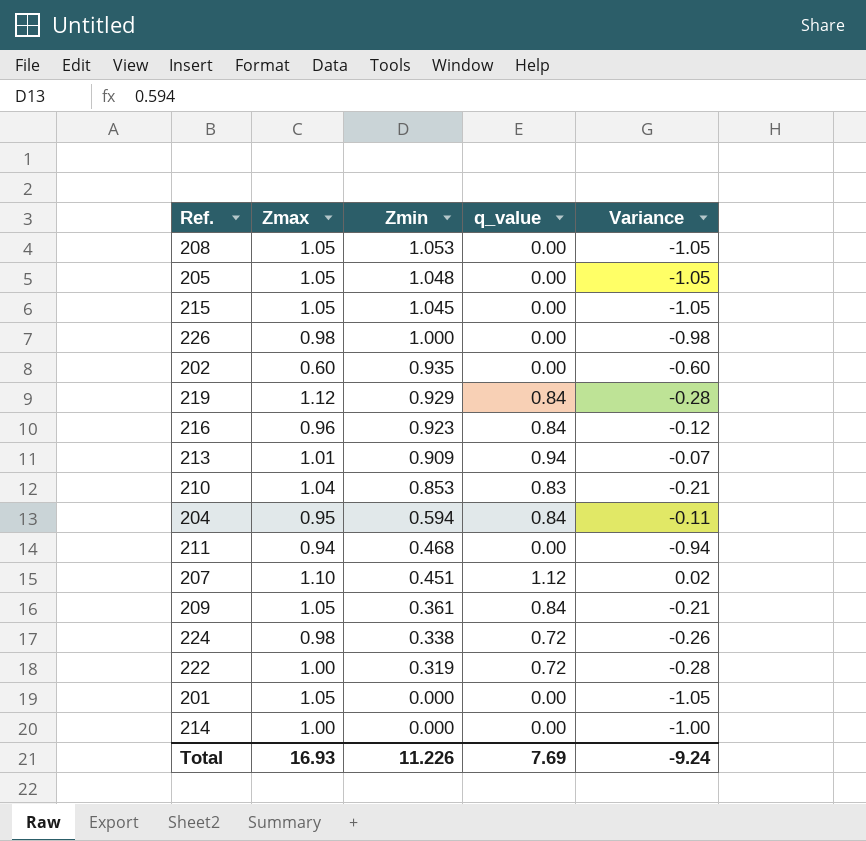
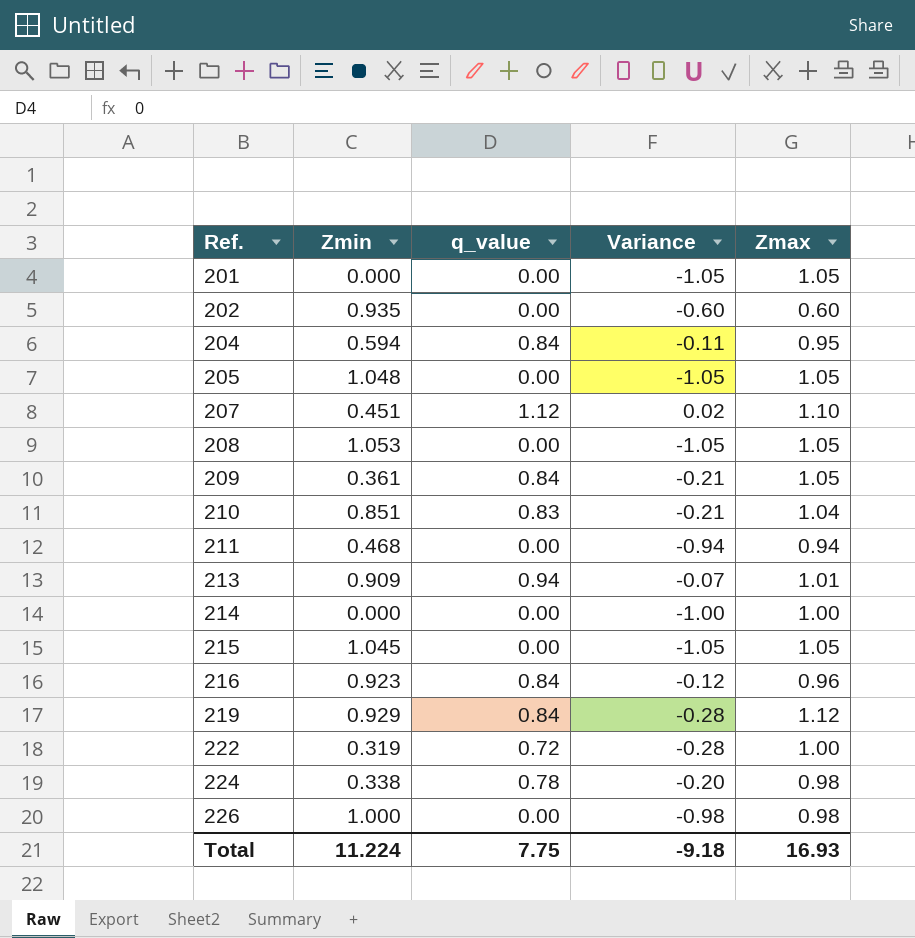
row order: Zmin descending -> Ref. ascending
column Zmax | position: 2 -> 5
210 | Zmin: 0.853 -> 0.851
224 | q_value: 0.72 -> 0.78
224 | Variance: -0.26 -> -0.20
Total | Zmin: 11.226 -> 11.224
Total | q_value: 7.69 -> 7.75
Total | Variance: -9.24 -> -9.18

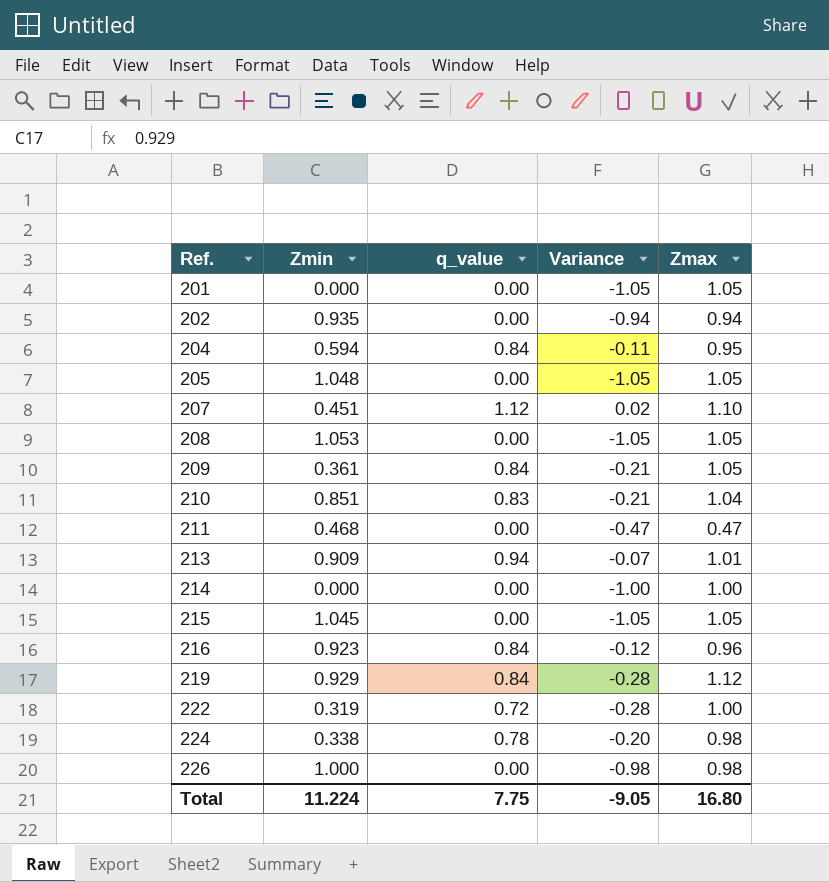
202 | Variance: -0.60 -> -0.94
202 | Zmax: 0.60 -> 0.94
211 | Variance: -0.94 -> -0.47
211 | Zmax: 0.94 -> 0.47
Total | Variance: -9.18 -> -9.05
Total | Zmax: 16.93 -> 16.80

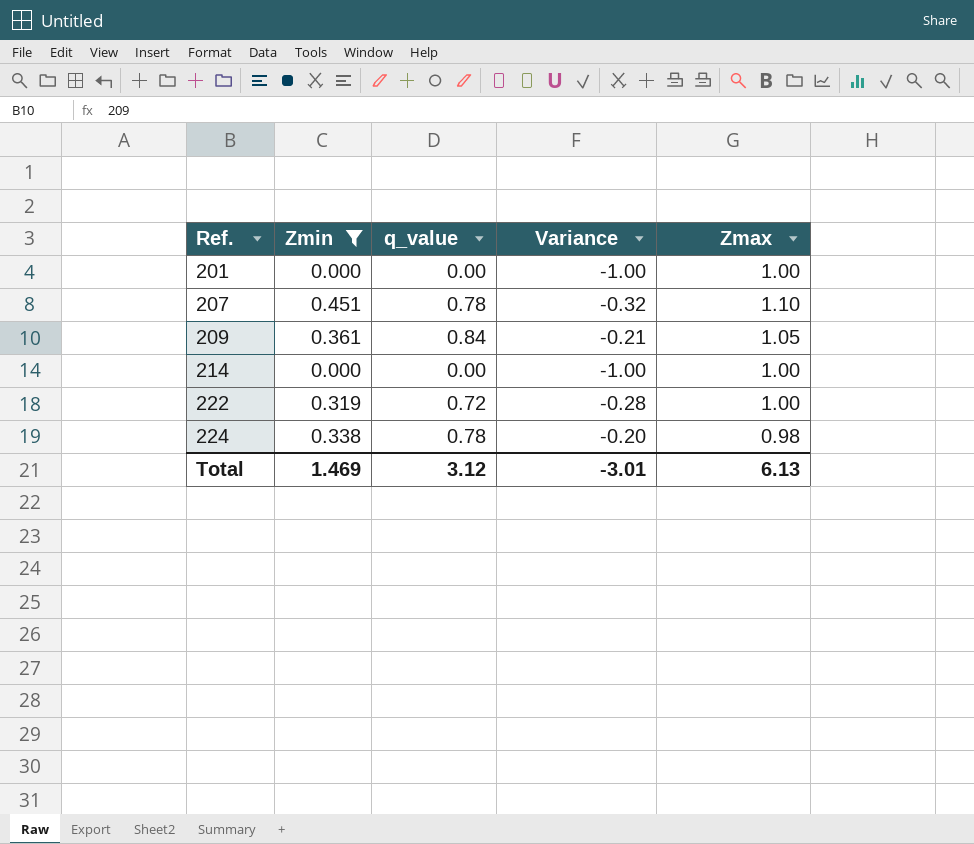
filter: none -> Zmin <= 0.451
201 | Variance: -1.05 -> -1.00
201 | Zmax: 1.05 -> 1.00
207 | q_value: 1.12 -> 0.78
207 | Variance: 0.02 -> -0.32
Total | Zmin: 11.224 -> 1.469
Total | q_value: 7.75 -> 3.12
Total | Variance: -9.05 -> -3.01
Total | Zmax: 16.80 -> 6.13

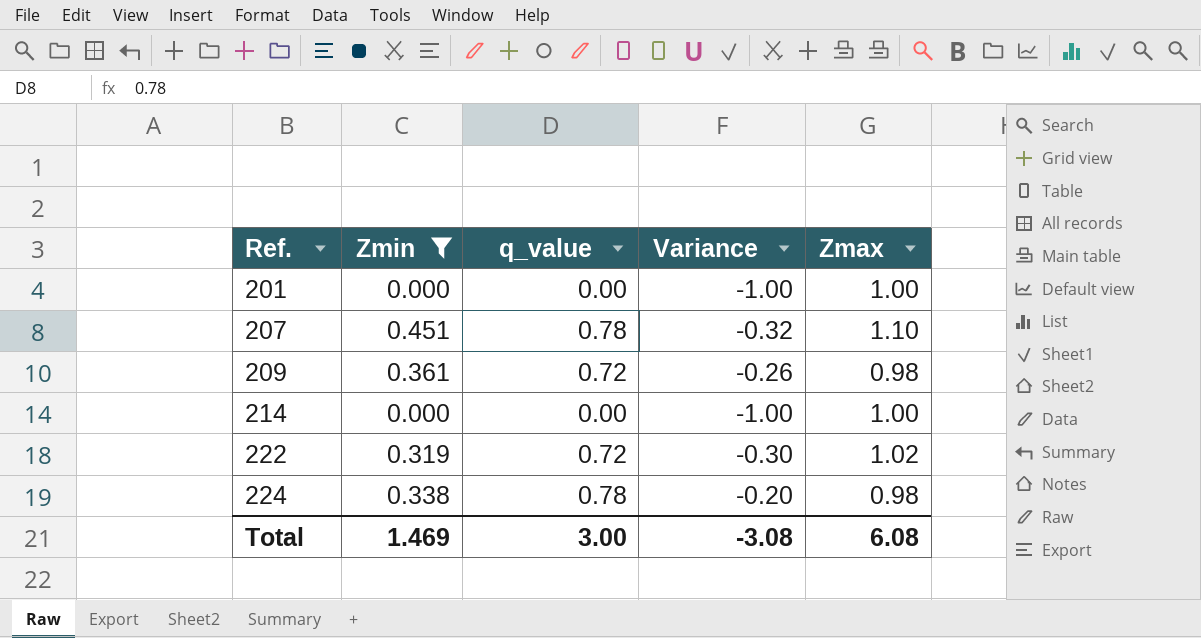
209 | q_value: 0.84 -> 0.72
209 | Variance: -0.21 -> -0.26
209 | Zmax: 1.05 -> 0.98
222 | Variance: -0.28 -> -0.30
222 | Zmax: 1.00 -> 1.02
Total | q_value: 3.12 -> 3.00
Total | Variance: -3.01 -> -3.08
Total | Zmax: 6.13 -> 6.08

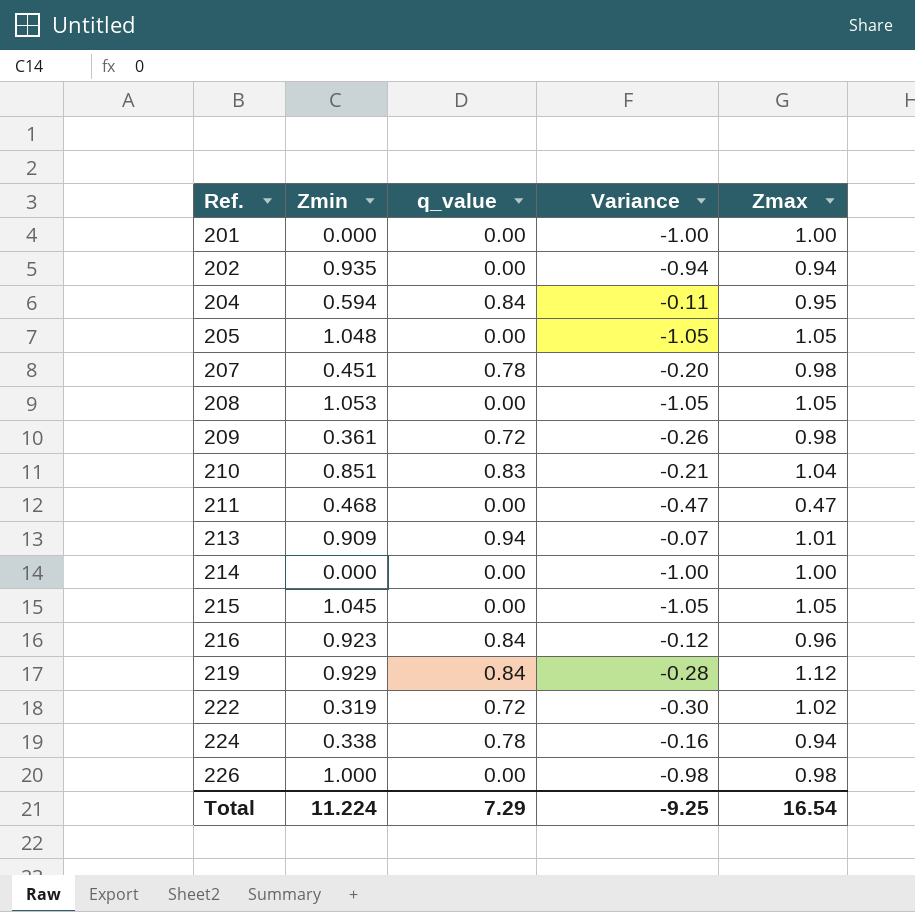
filter: Zmin <= 0.451 -> none
207 | Variance: -0.32 -> -0.20
207 | Zmax: 1.10 -> 0.98
224 | Variance: -0.20 -> -0.16
224 | Zmax: 0.98 -> 0.94
Total | Zmin: 1.469 -> 11.224
Total | q_value: 3.00 -> 7.29
Total | Variance: -3.08 -> -9.25
Total | Zmax: 6.08 -> 16.54

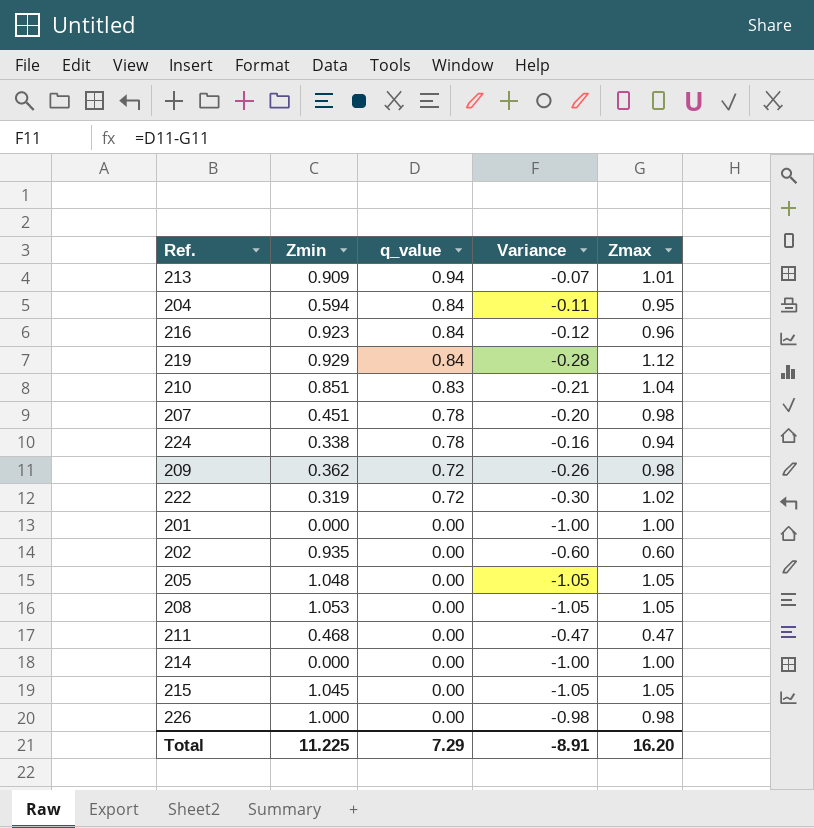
row order: Ref. ascending -> q_value descending
209 | Zmin: 0.361 -> 0.362
202 | Variance: -0.94 -> -0.60
202 | Zmax: 0.94 -> 0.60
Total | Zmin: 11.224 -> 11.225
Total | Variance: -9.25 -> -8.91
Total | Zmax: 16.54 -> 16.20

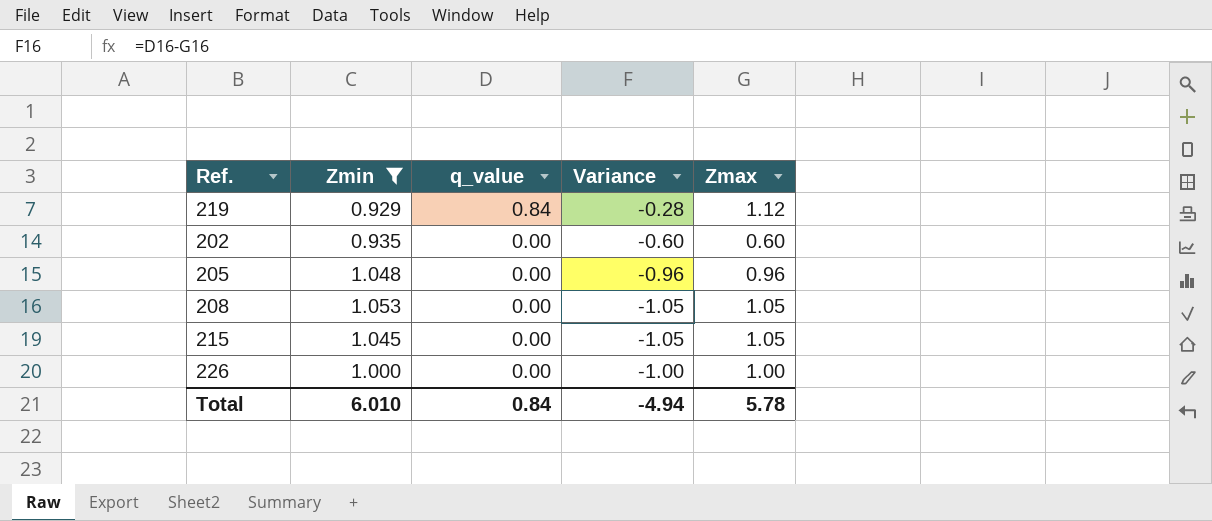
filter: none -> Zmin >= 0.929
205 | Variance: -1.05 -> -0.96
205 | Zmax: 1.05 -> 0.96
226 | Variance: -0.98 -> -1.00
226 | Zmax: 0.98 -> 1.00
Total | Zmin: 11.225 -> 6.010
Total | q_value: 7.29 -> 0.84
Total | Variance: -8.91 -> -4.94
Total | Zmax: 16.20 -> 5.78

